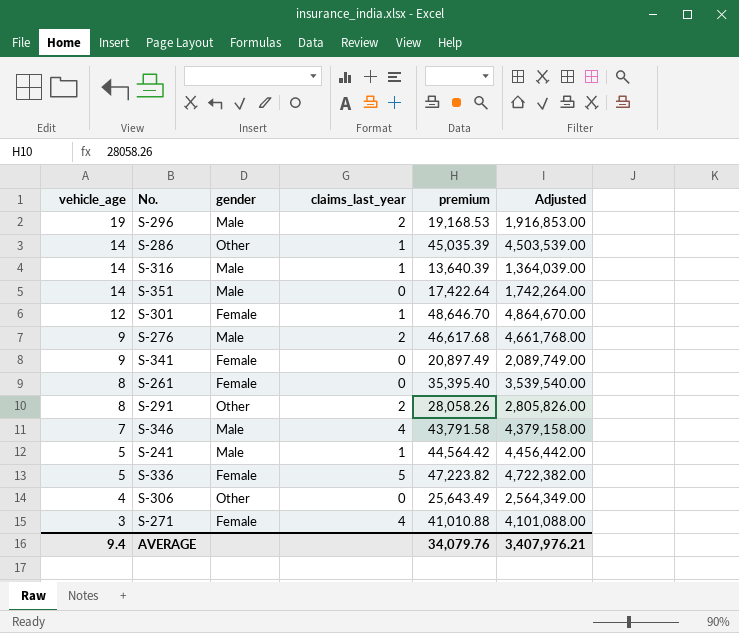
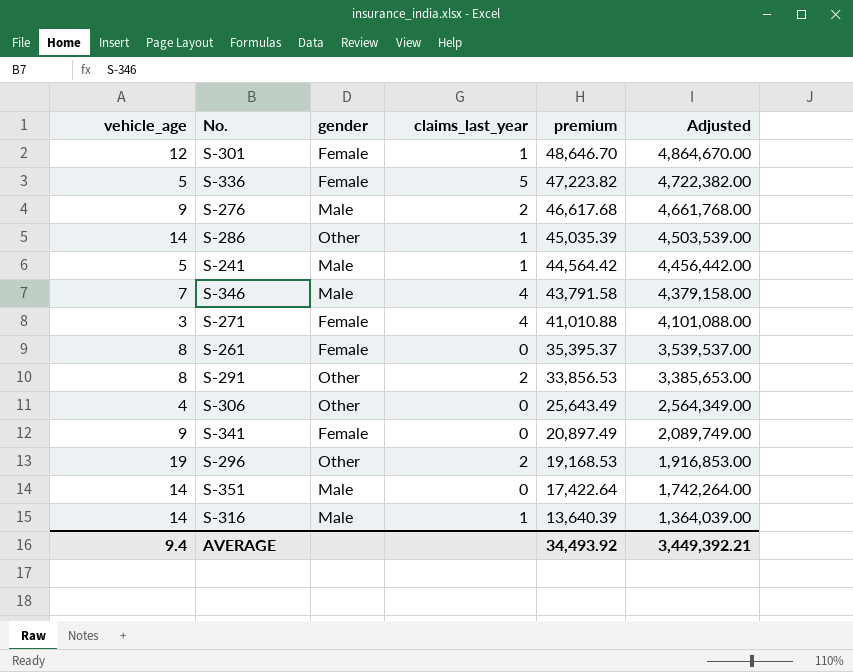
row order: vehicle_age descending -> premium descending
S-261 | premium: 35,395.40 -> 35,395.37
S-261 | Adjusted: 3,539,540.00 -> 3,539,537.00
S-291 | premium: 28,058.26 -> 33,856.53
S-291 | Adjusted: 2,805,826.00 -> 3,385,653.00
S-296 | gender: Male -> Other
AVERAGE | premium: 34,079.76 -> 34,493.92
AVERAGE | Adjusted: 3,407,976.21 -> 3,449,392.21

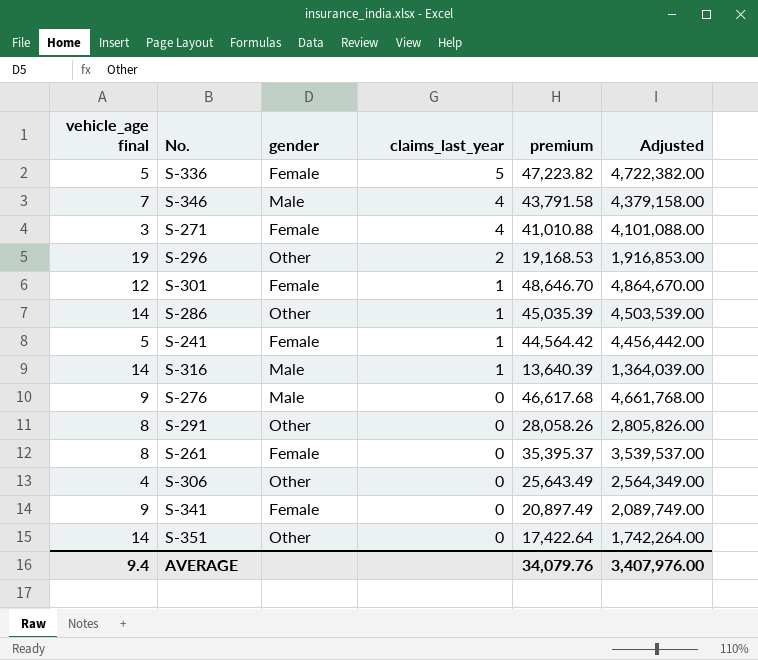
row order: premium descending -> claims_last_year descending
column name: vehicle_age -> vehicle_age final
S-241 | gender: Male -> Female
S-276 | claims_last_year: 2 -> 0
S-291 | claims_last_year: 2 -> 0
S-291 | premium: 33,856.53 -> 28,058.26
S-291 | Adjusted: 3,385,653.00 -> 2,805,826.00
S-351 | gender: Male -> Other
AVERAGE | premium: 34,493.92 -> 34,079.76
AVERAGE | Adjusted: 3,449,392.21 -> 3,407,976.00

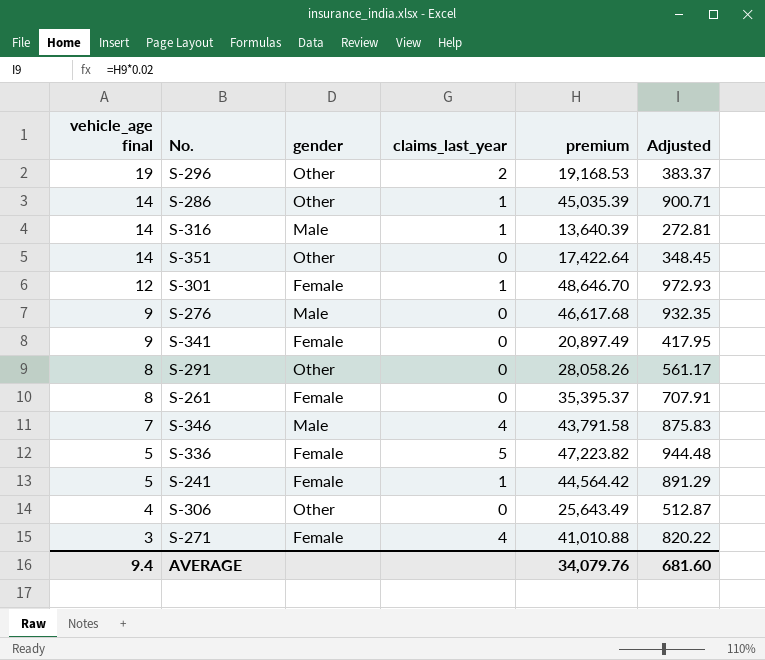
row order: claims_last_year descending -> vehicle_age final descending
column Adjusted | formula: [premium] * 100 -> [premium] * 0.02
AVERAGE | Adjusted: 3,407,976.00 -> 681.60

